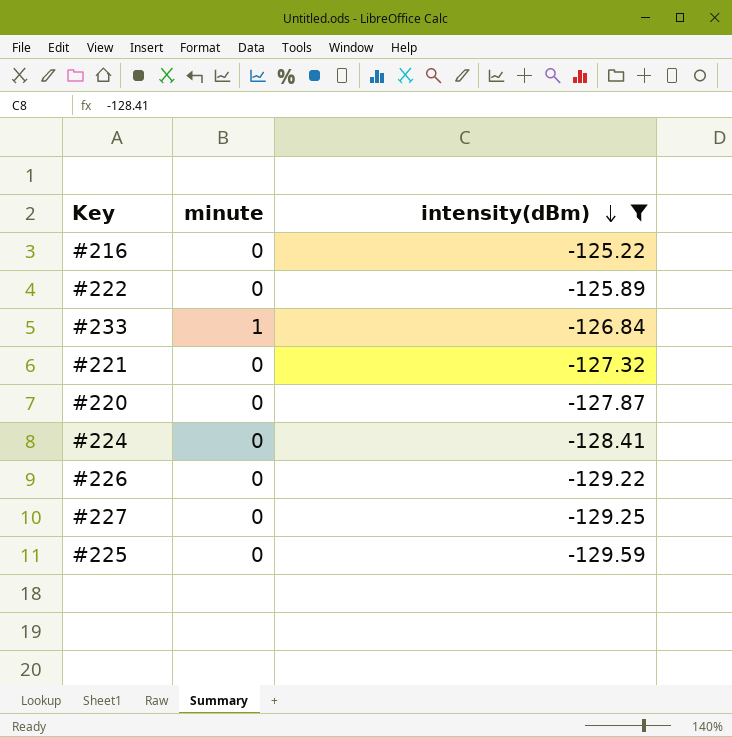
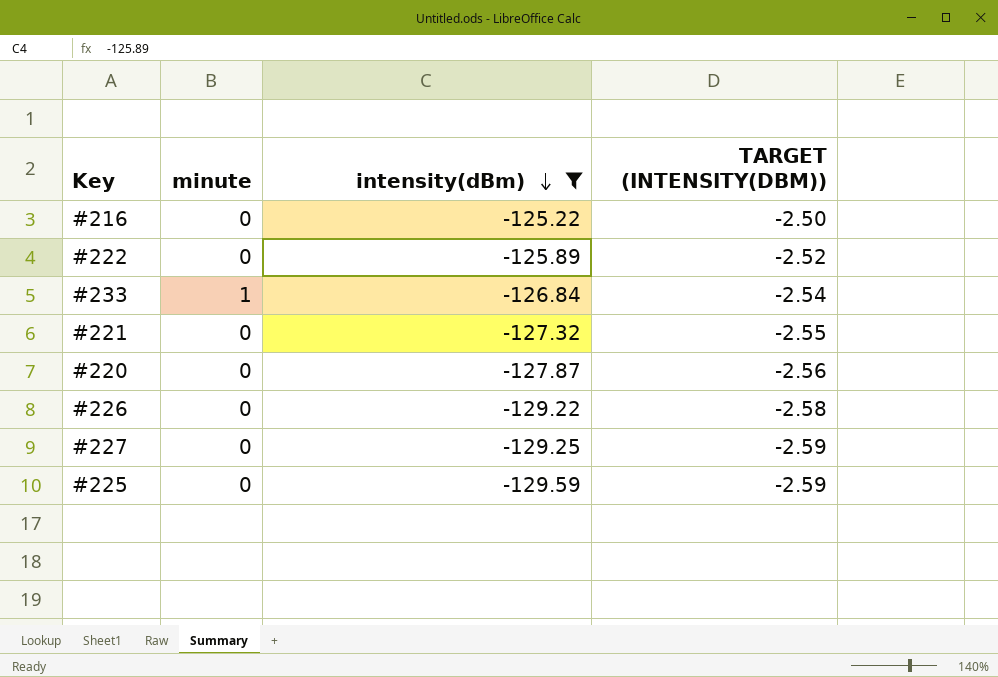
column TARGET (INTENSITY(DBM)) | formula: none -> [intensity(dBm)] * 0.02
row #224: 0 | -128.41 -> none

